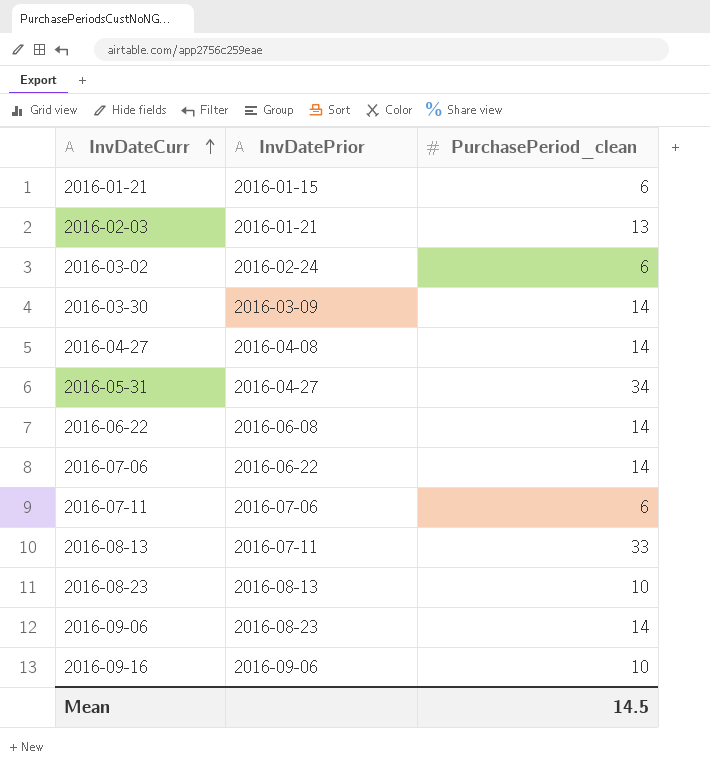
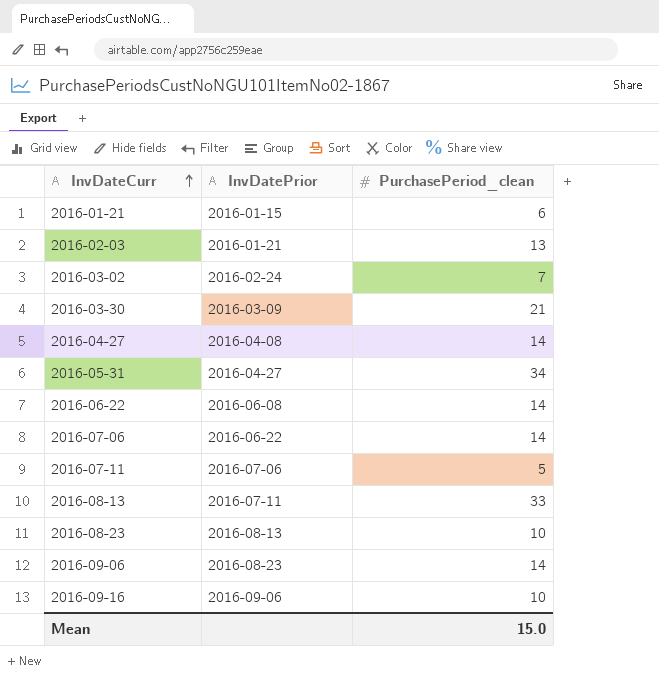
2016-03-02 | PurchasePeriod_clean: 6 -> 7
2016-03-30 | PurchasePeriod_clean: 14 -> 21
2016-07-11 | PurchasePeriod_clean: 6 -> 5
Mean | PurchasePeriod_clean: 14.5 -> 15.0

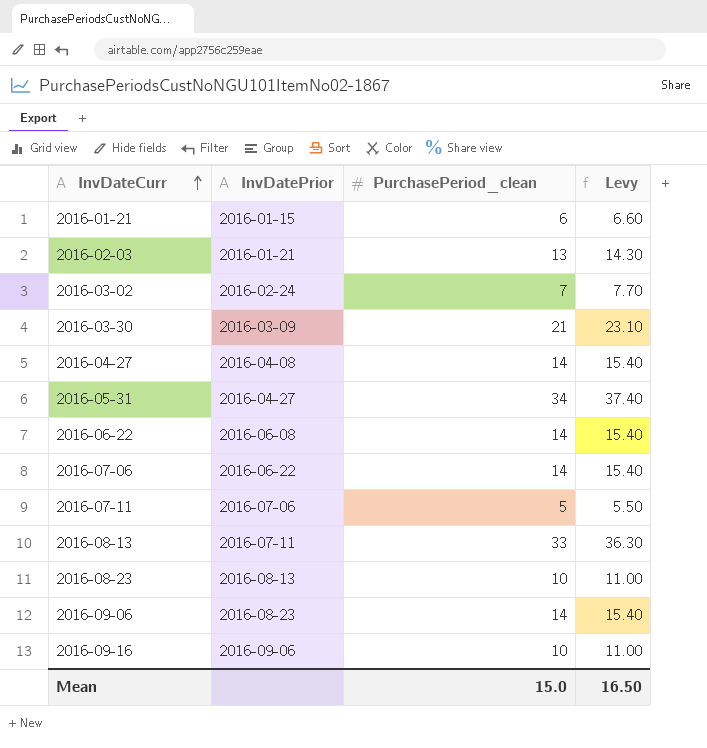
column Levy | formula: none -> [PurchasePeriod_clean] * 1.1

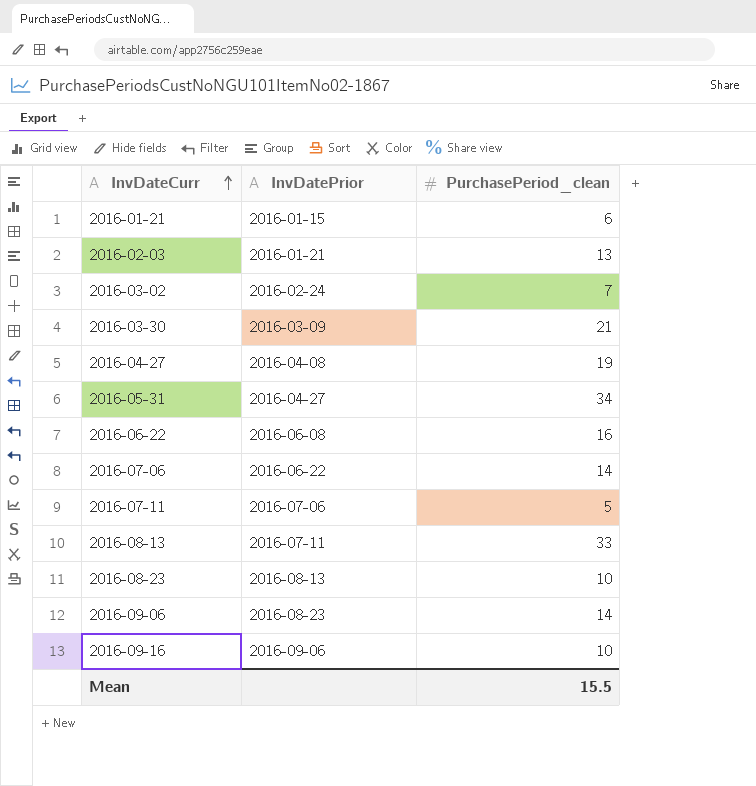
column Levy | formula: [PurchasePeriod_clean] * 1.1 -> none
2016-04-27 | PurchasePeriod_clean: 14 -> 19
2016-06-22 | PurchasePeriod_clean: 14 -> 16
Mean | PurchasePeriod_clean: 15.0 -> 15.5

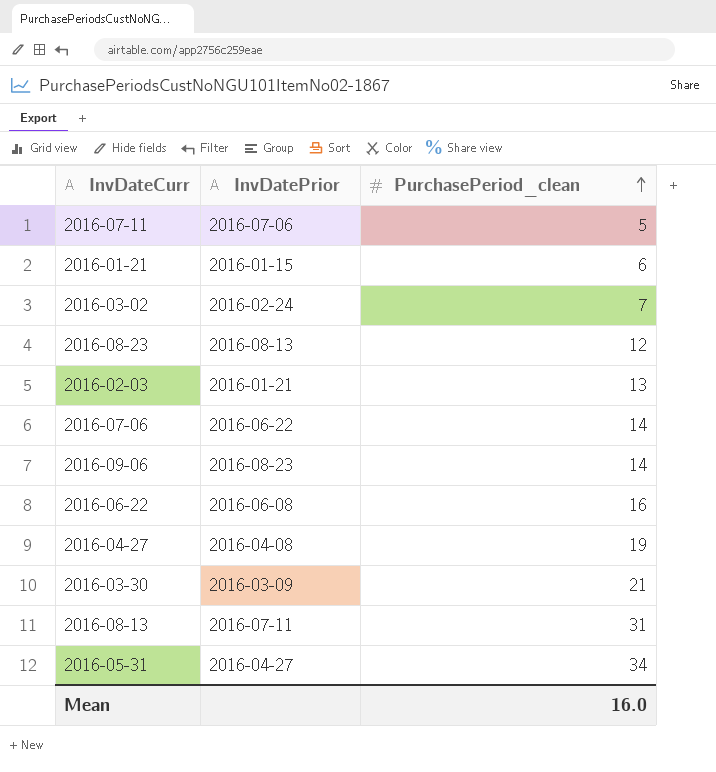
row order: InvDateCurr ascending -> PurchasePeriod_clean ascending
row 2016-09-16: 2016-09-06 | 10 -> none
2016-08-23 | PurchasePeriod_clean: 10 -> 12
2016-08-13 | PurchasePeriod_clean: 33 -> 31
Mean | PurchasePeriod_clean: 15.5 -> 16.0

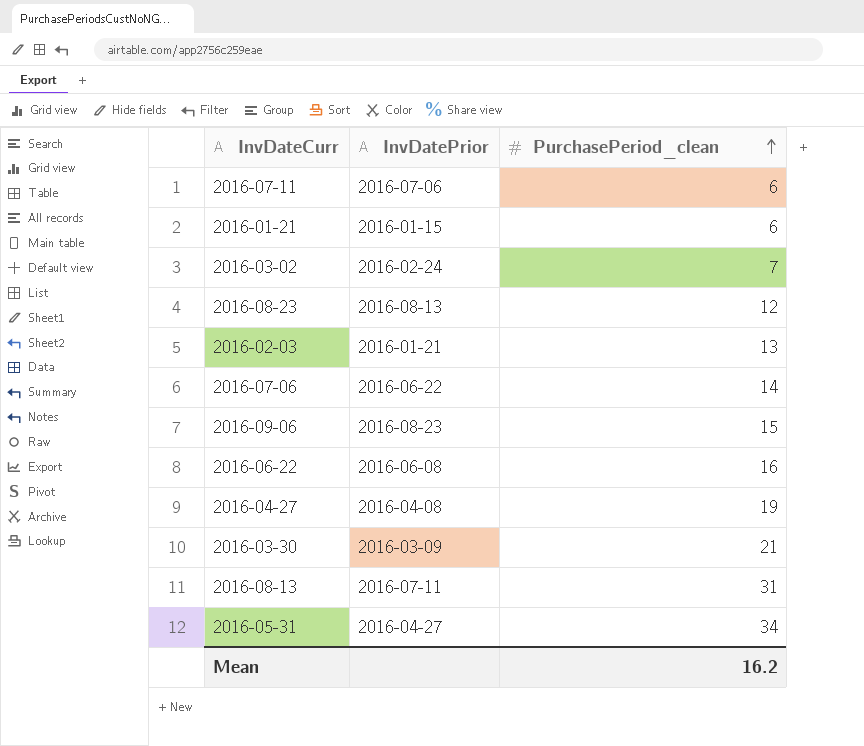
2016-07-11 | PurchasePeriod_clean: 5 -> 6
2016-09-06 | PurchasePeriod_clean: 14 -> 15
Mean | PurchasePeriod_clean: 16.0 -> 16.2

